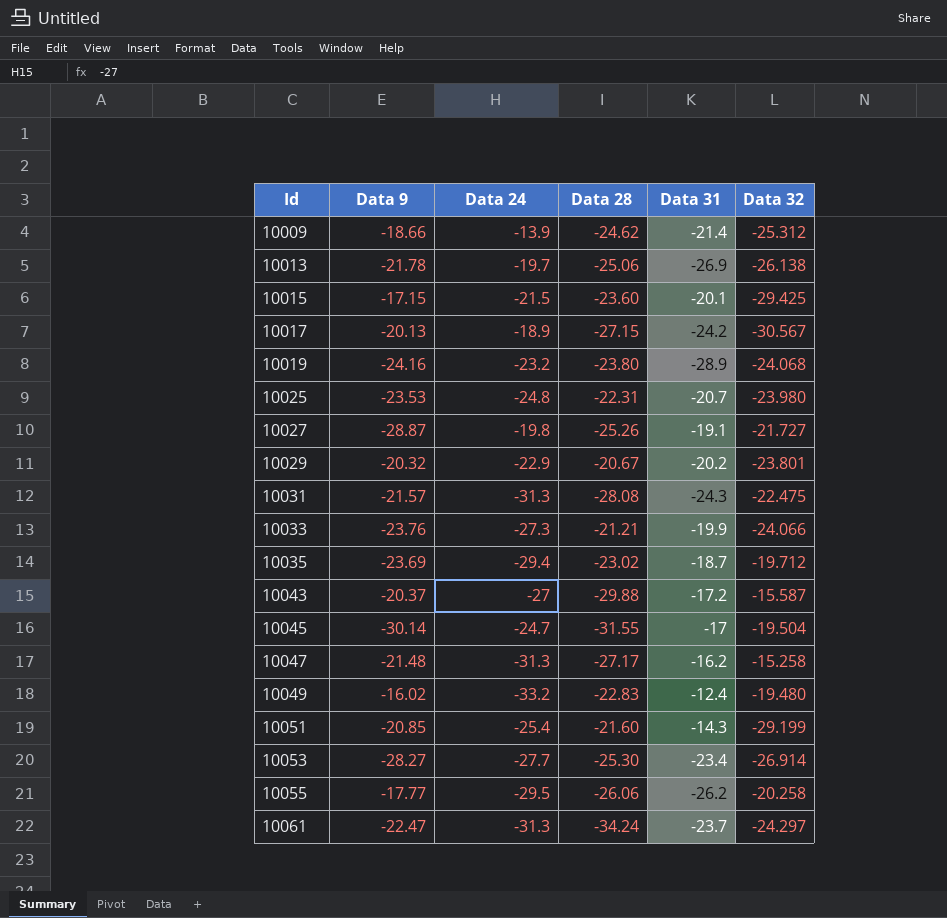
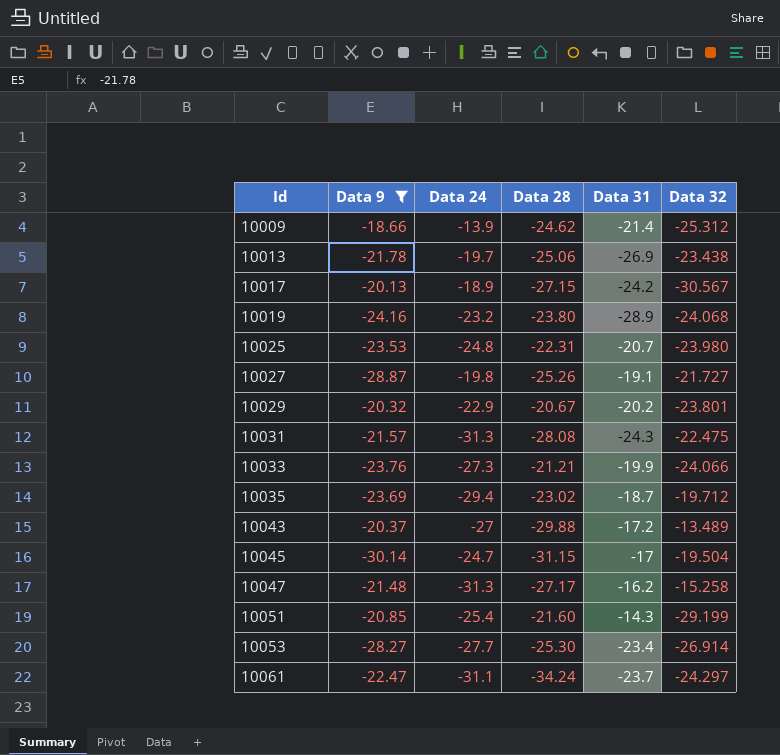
filter: none -> Data 9 <= -18.66
10013 | Data 32: -26.138 -> -23.438
10043 | Data 32: -15.587 -> -13.489
10045 | Data 28: -31.55 -> -31.15
10061 | Data 24: -31.3 -> -31.1

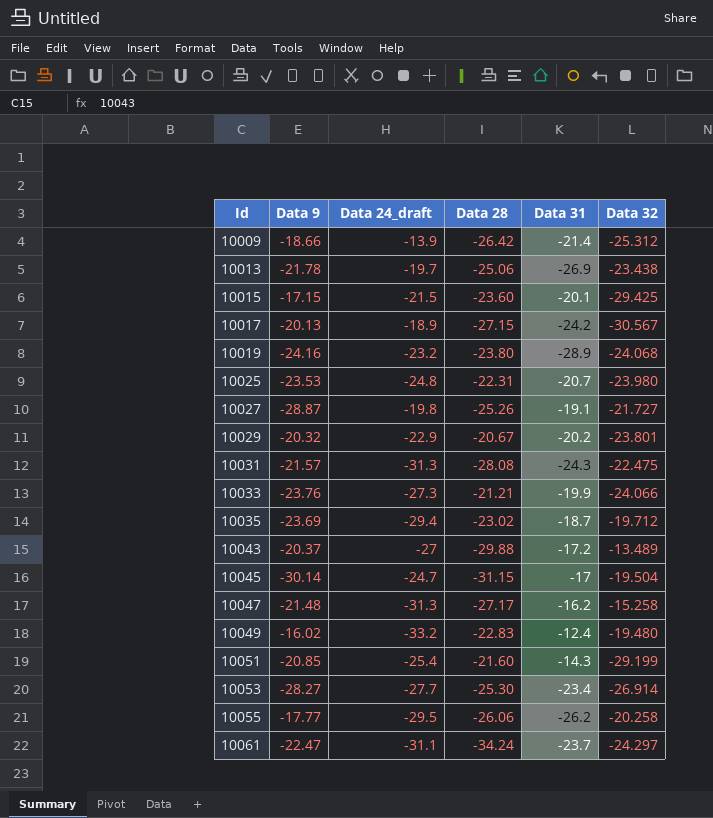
filter: Data 9 <= -18.66 -> none
column name: Data 24 -> Data 24_draft
10009 | Data 28: -24.62 -> -26.42

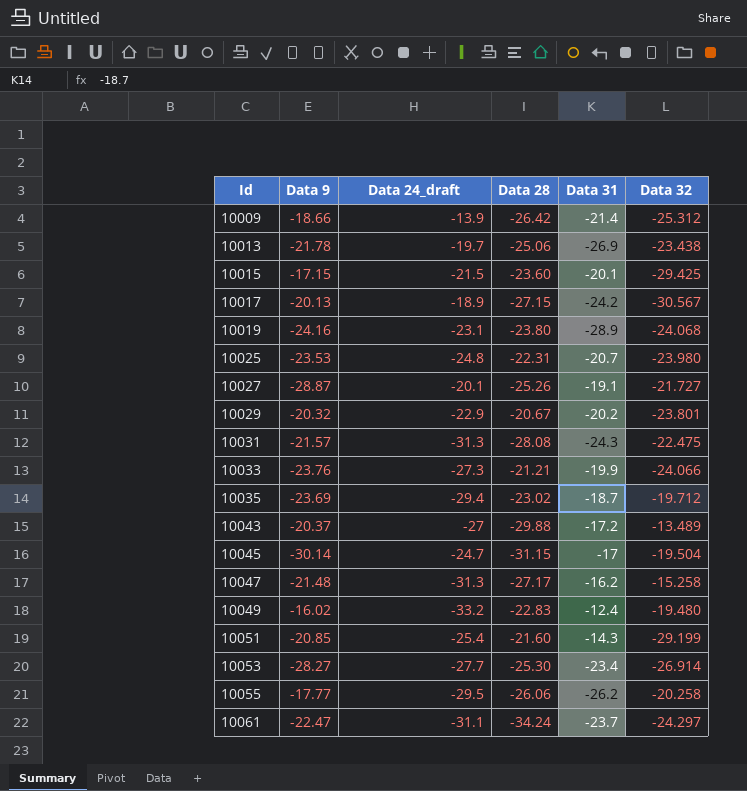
10019 | Data 24_draft: -23.2 -> -23.1
10027 | Data 24_draft: -19.8 -> -20.1

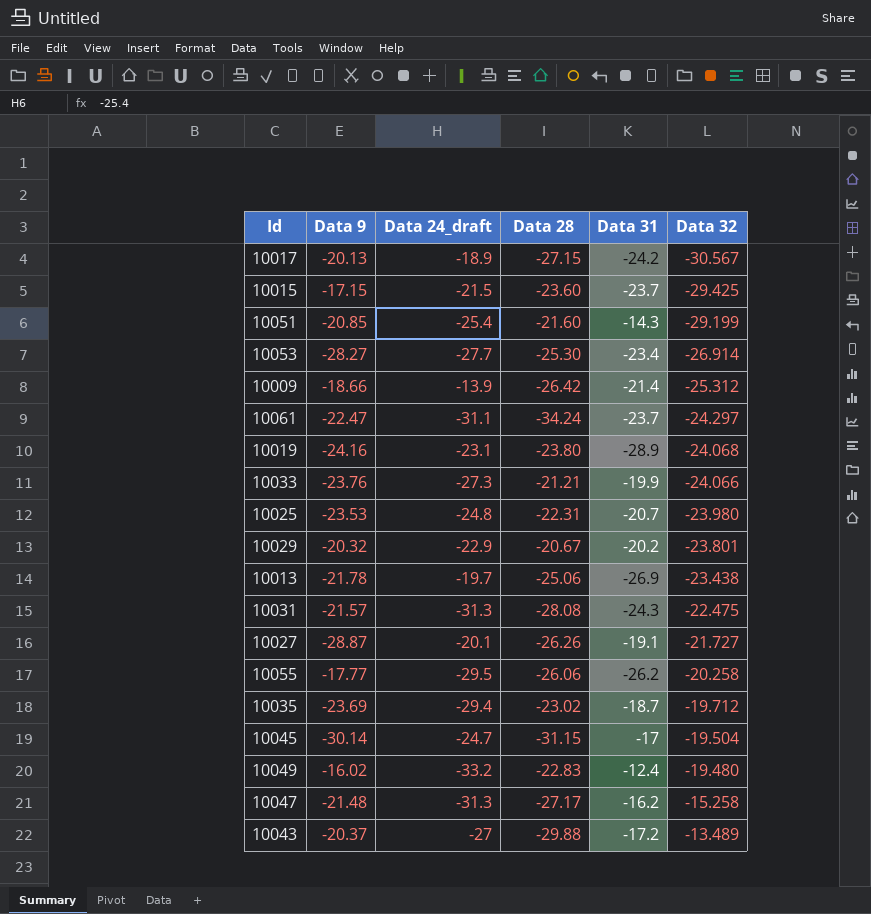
row order: Id ascending -> Data 32 ascending
10015 | Data 31: -20.1 -> -23.7
10027 | Data 28: -25.26 -> -26.26

